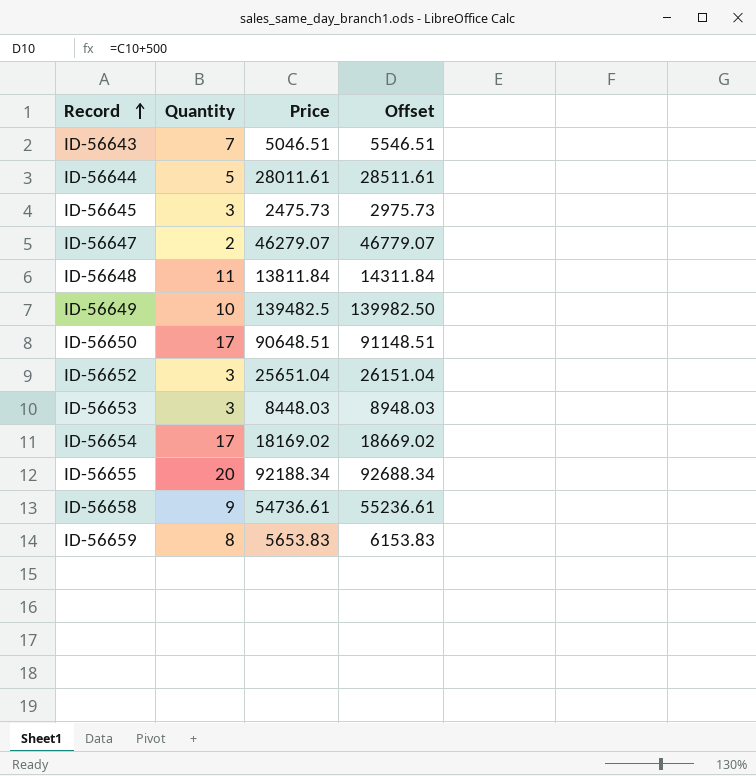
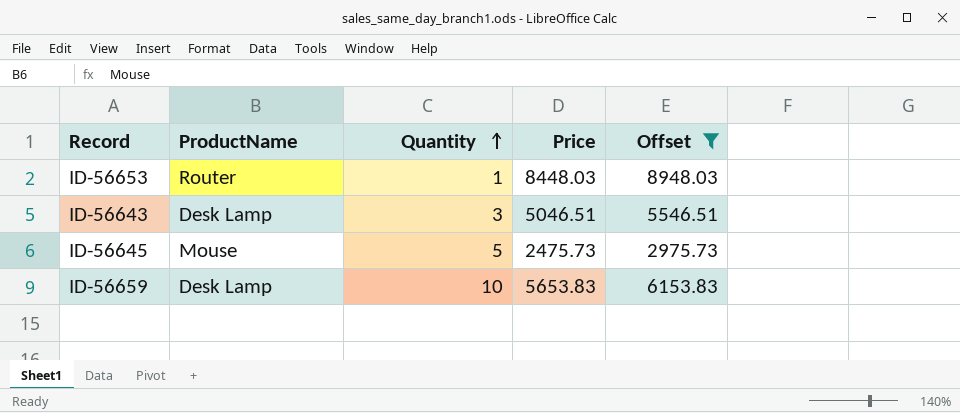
filter: none -> Offset <= 8948.03
row order: Record ascending -> Quantity ascending
column ProductName | position: none -> 2
ID-56653 | Quantity: 3 -> 1
ID-56643 | Quantity: 7 -> 3
ID-56645 | Quantity: 3 -> 5
ID-56659 | Quantity: 8 -> 10

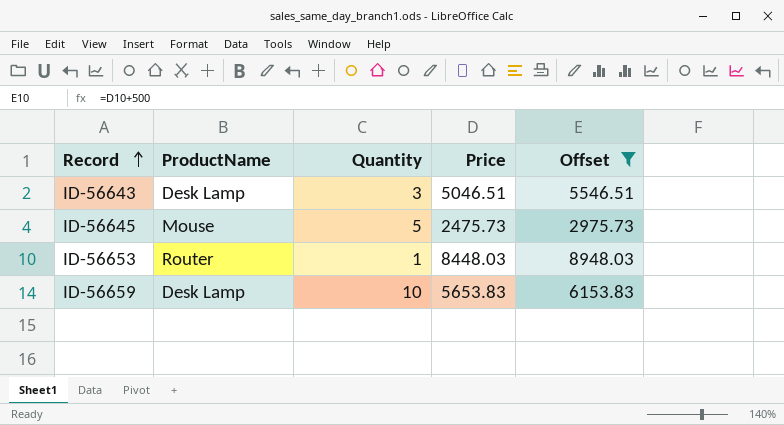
row order: Quantity ascending -> Record ascending

